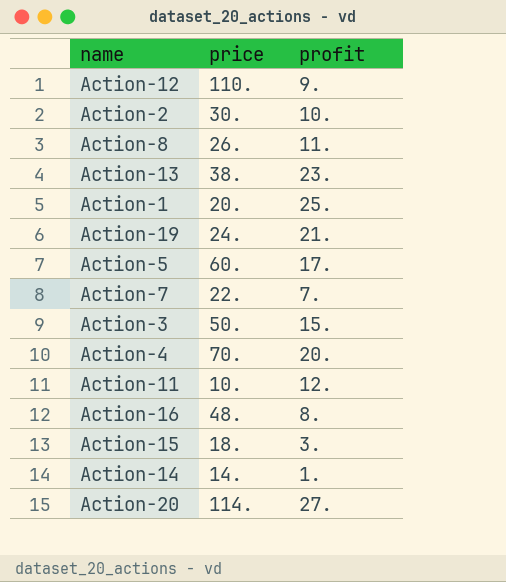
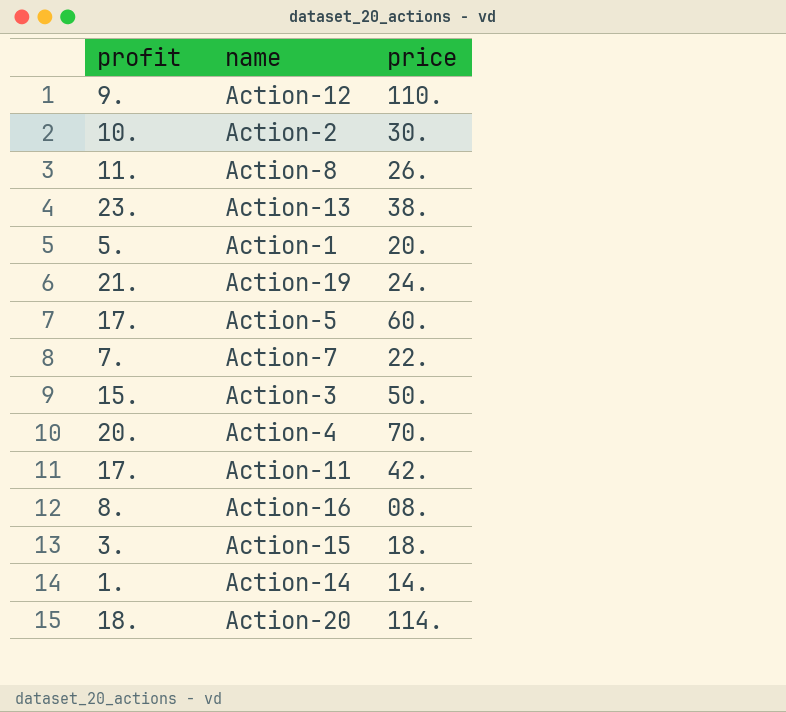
column profit | position: 3 -> 1
Action-1 | profit: 25. -> 5.
Action-11 | profit: 12. -> 17.
Action-11 | price: 10. -> 42.
Action-16 | price: 48. -> 08.
Action-20 | profit: 27. -> 18.

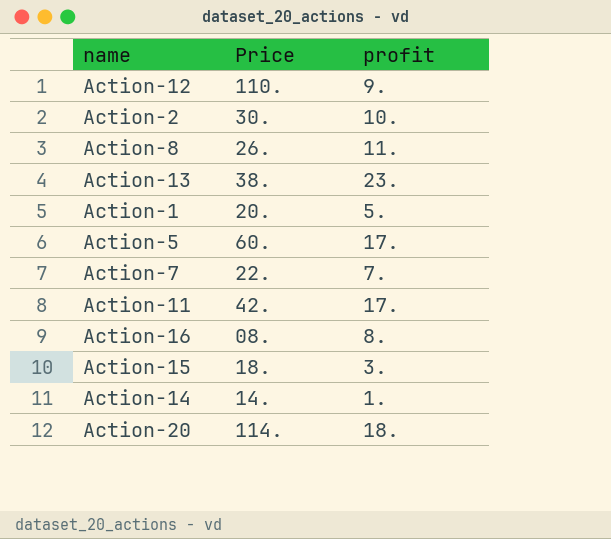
column name: price -> Price
column profit | position: 1 -> 3
row Action-19: 21. | 24. -> none
row Action-3: 15. | 50. -> none
row Action-4: 20. | 70. -> none

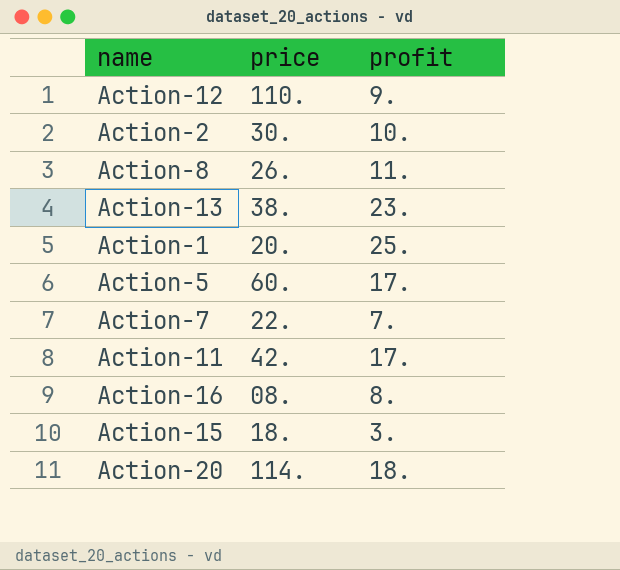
column name: Price -> price
row Action-14: 14. | 1. -> none
Action-1 | profit: 5. -> 25.

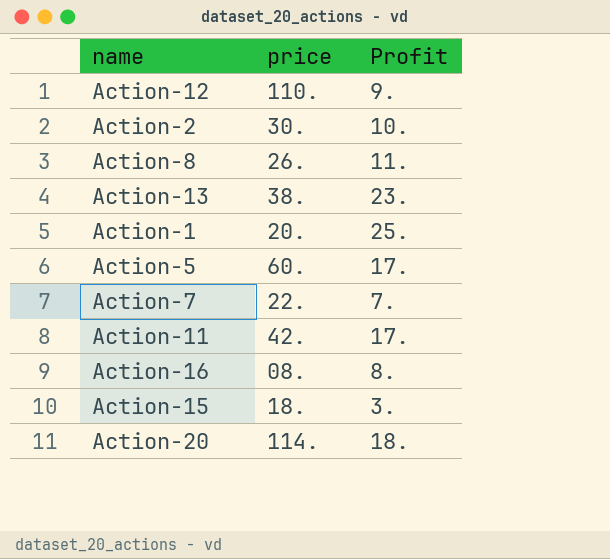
column name: profit -> Profit

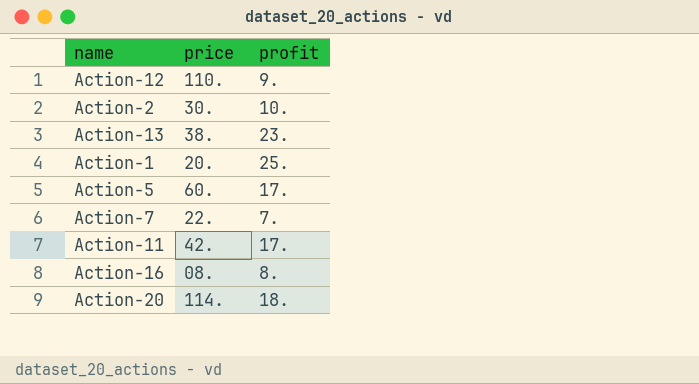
column name: Profit -> profit
row Action-8: 26. | 11. -> none
row Action-15: 18. | 3. -> none

